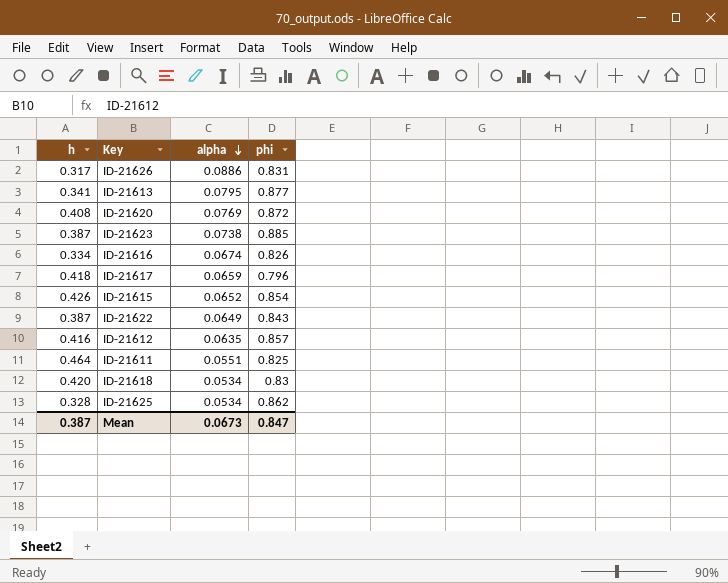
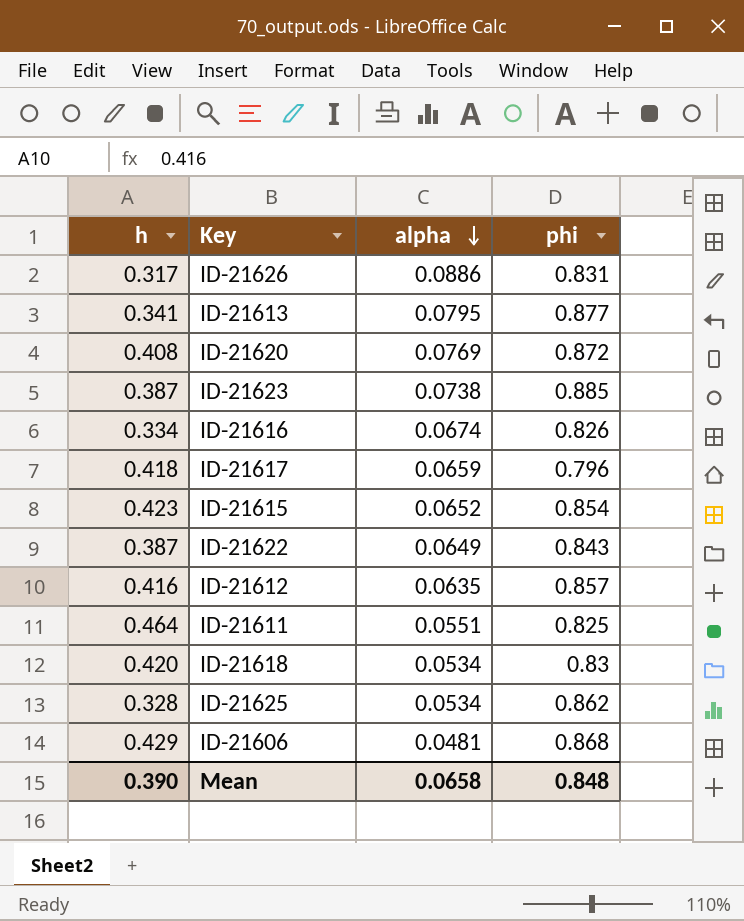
ID-21615 | h: 0.426 -> 0.423
row ID-21606: none -> 0.429 | 0.0481 | 0.868
Mean | h: 0.387 -> 0.390
Mean | alpha: 0.0673 -> 0.0658
Mean | phi: 0.847 -> 0.848

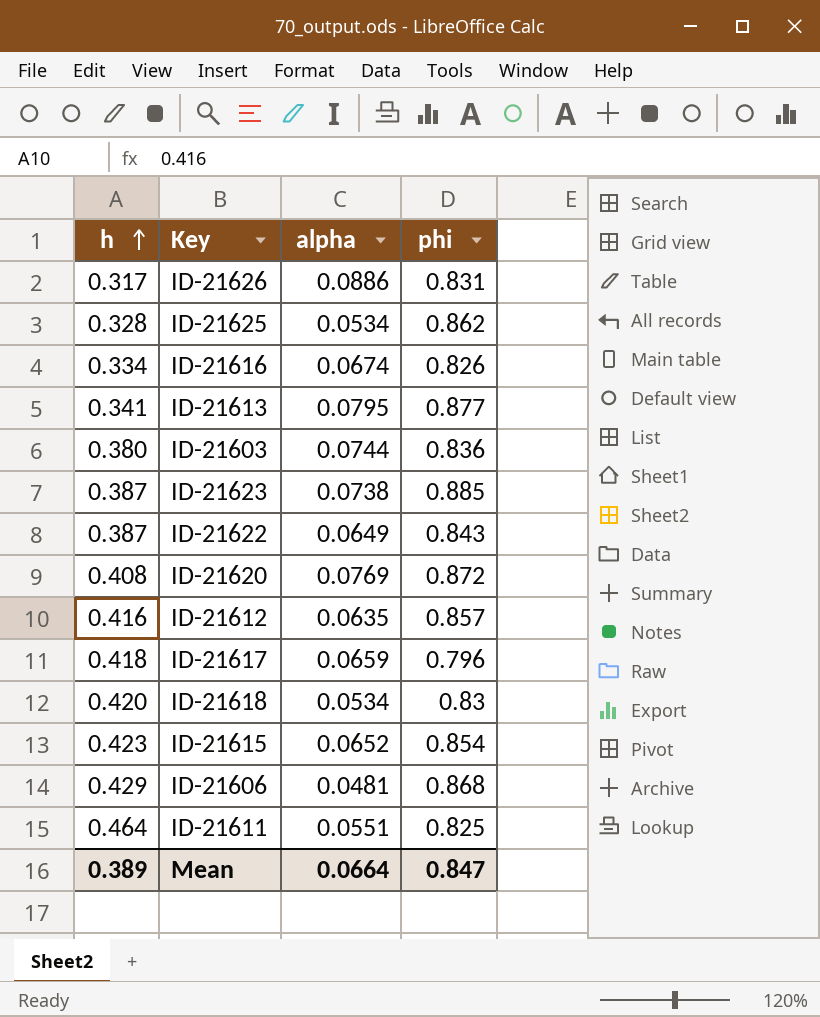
row order: alpha descending -> h ascending
row ID-21603: none -> 0.380 | 0.0744 | 0.836
Mean | h: 0.390 -> 0.389
Mean | alpha: 0.0658 -> 0.0664
Mean | phi: 0.848 -> 0.847

